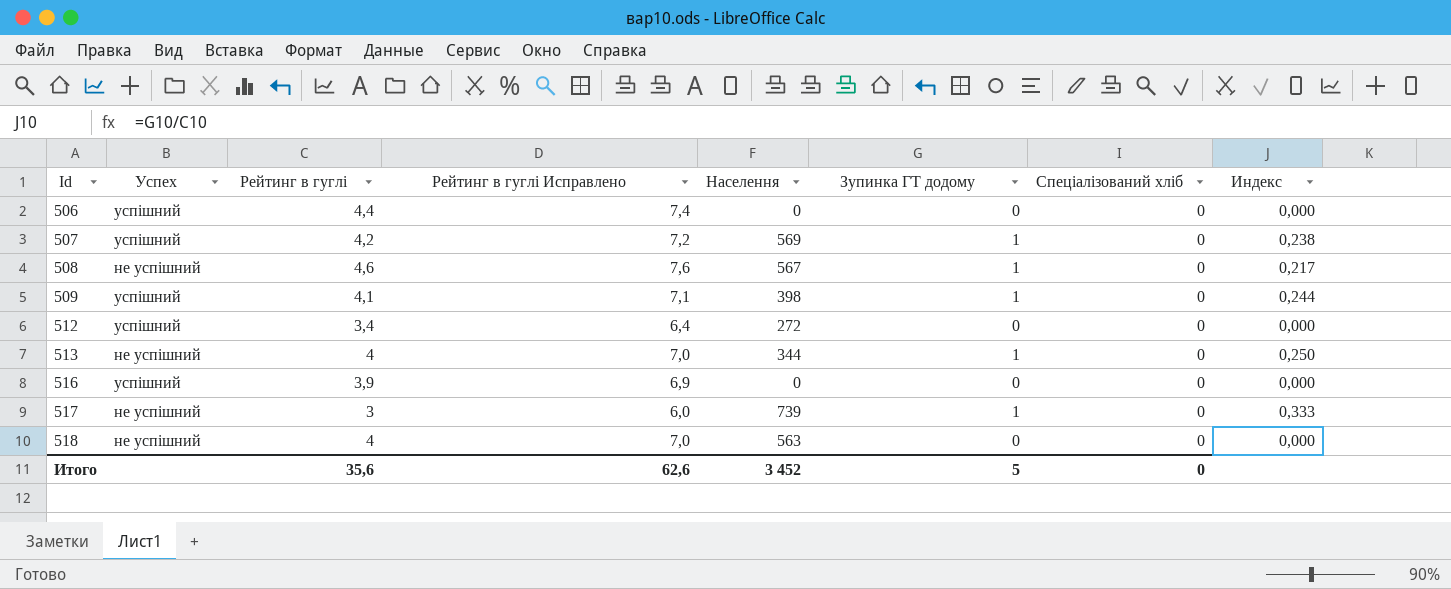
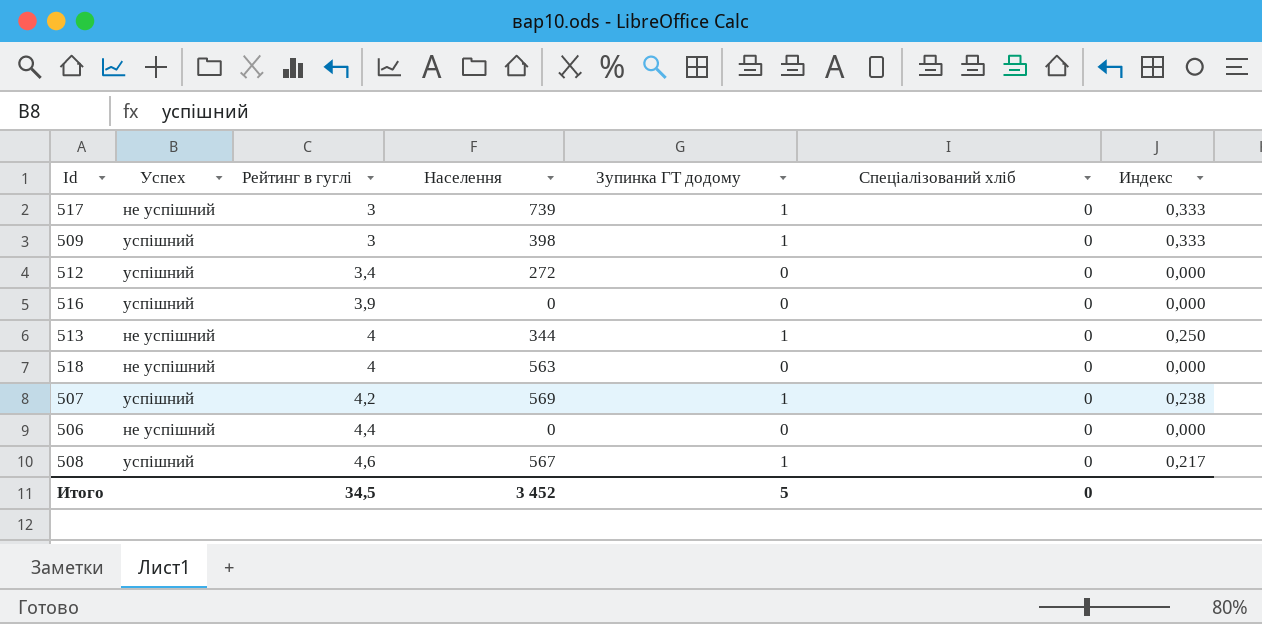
row order: Id ascending -> Рейтинг в гуглі ascending
column Рейтинг в гуглі Исправлено | formula: [Рейтинг в гуглі] + 3 -> none
509 | Рейтинг в гуглі: 4,1 -> 3
509 | Индекс: 0,244 -> 0,333
506 | Успех: успішний -> не успішний
508 | Успех: не успішний -> успішний
Итого | Рейтинг в гуглі: 35,6 -> 34,5

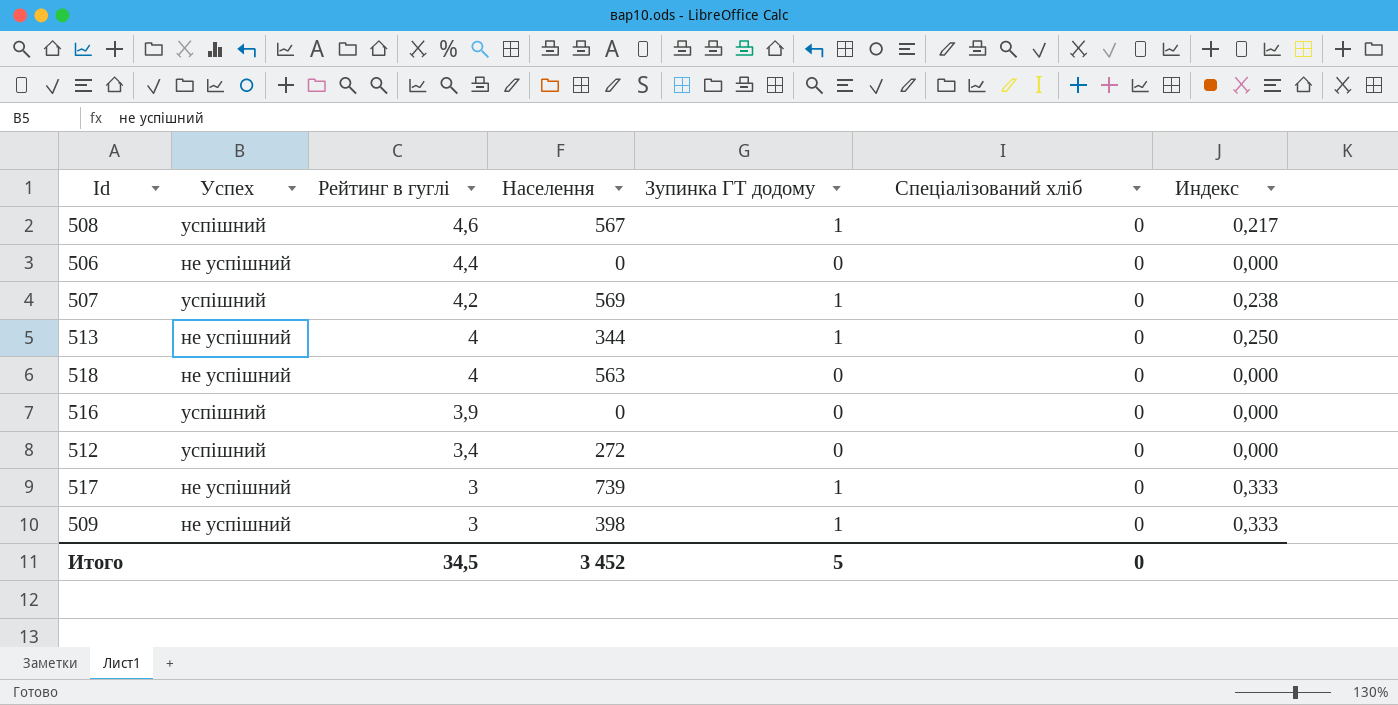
row order: Рейтинг в гуглі ascending -> Рейтинг в гуглі descending
509 | Успех: успішний -> не успішний

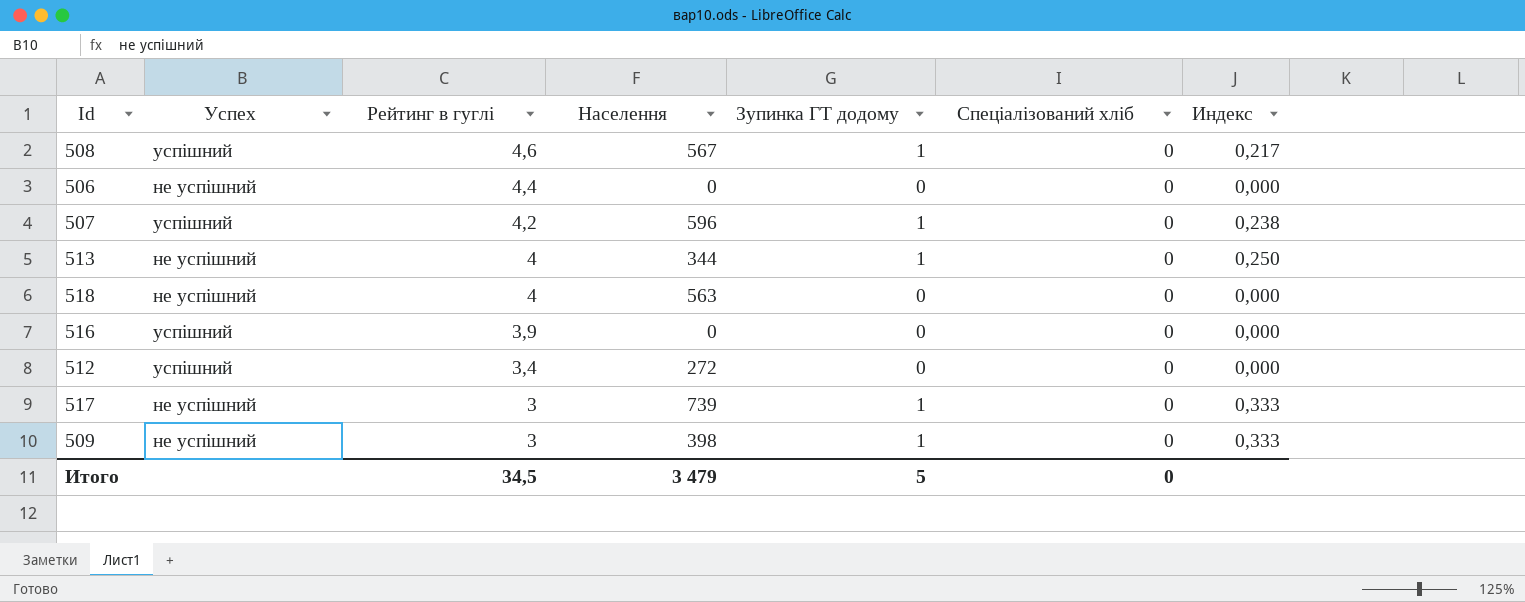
507 | Населення: 569 -> 596
Итого | Населення: 3 452 -> 3 479

